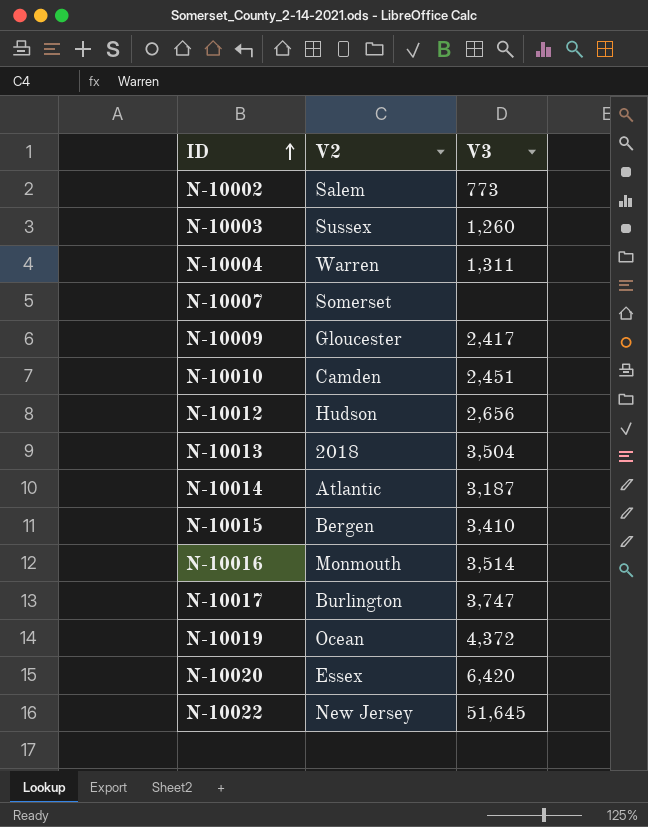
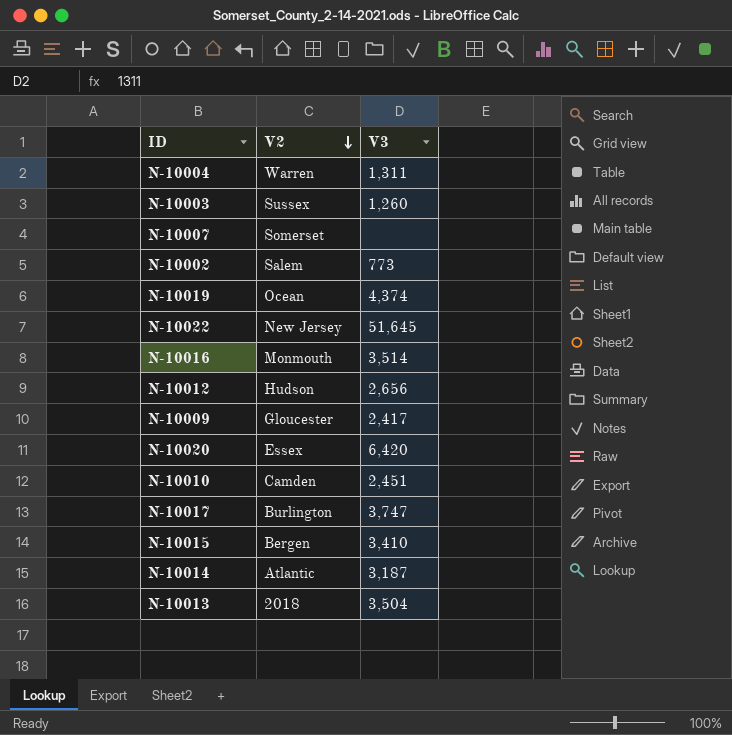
row order: ID ascending -> V2 descending
N-10019 | V3: 4,372 -> 4,374

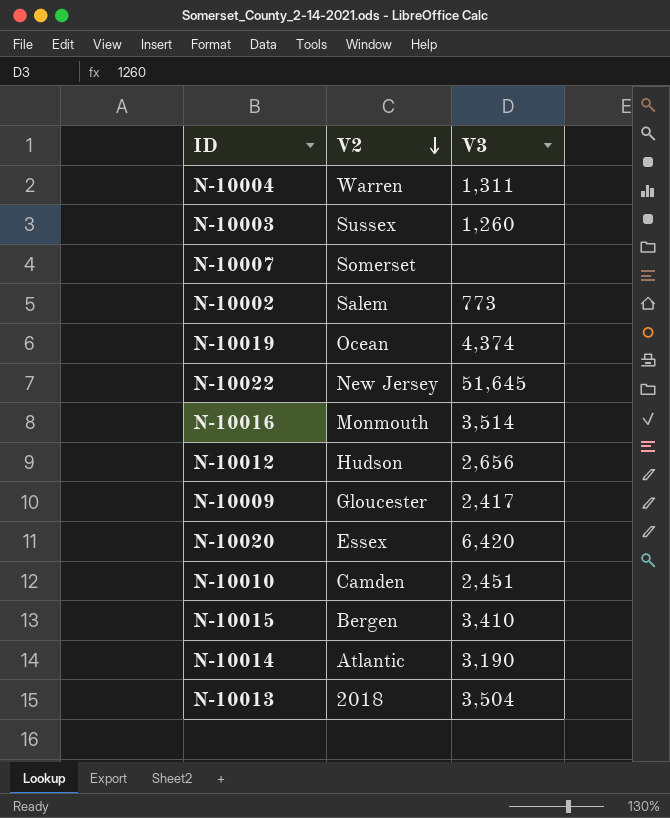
row N-10017: Burlington | 3,747 -> none
N-10014 | V3: 3,187 -> 3,190

